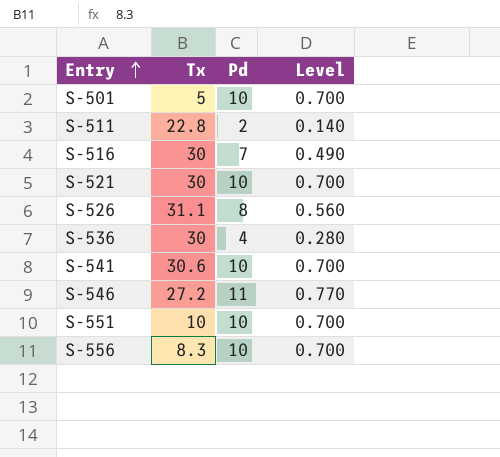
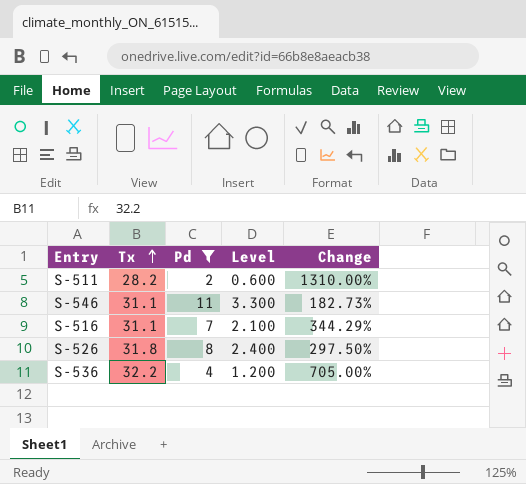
filter: none -> Pd != 10
row order: Entry ascending -> Tx ascending
column Level | formula: [Pd] * 0.07 -> [Pd] * 0.3
column Change | formula: none -> ([Tx] - [Pd]) / [Pd]
S-511 | Tx: 22.8 -> 28.2
S-546 | Tx: 27.2 -> 31.1
S-516 | Tx: 30 -> 31.1
S-526 | Tx: 31.1 -> 31.8
S-536 | Tx: 30 -> 32.2

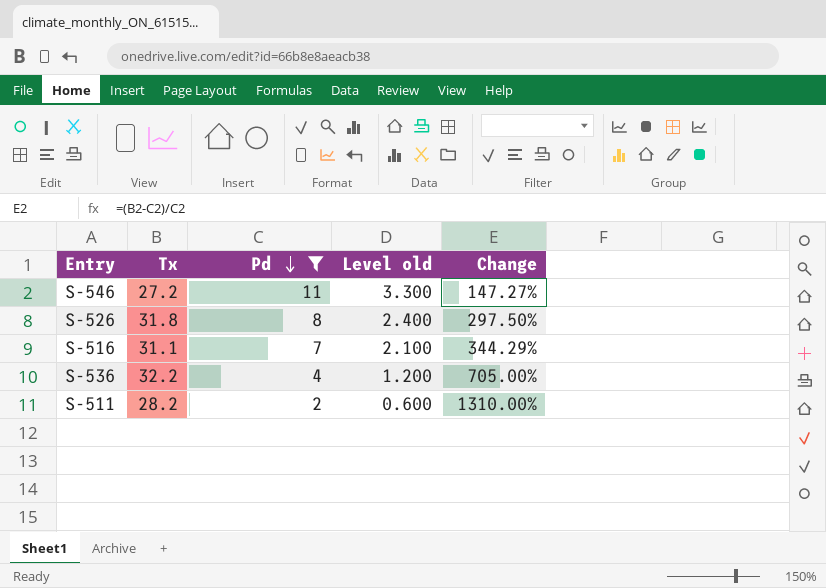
row order: Tx ascending -> Pd descending
column name: Level -> Level old
S-546 | Tx: 31.1 -> 27.2
S-546 | Change: 182.73% -> 147.27%

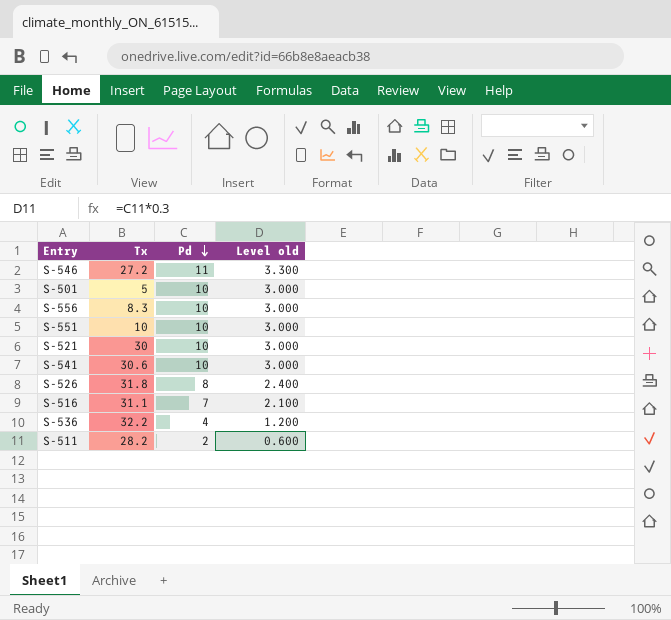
filter: Pd != 10 -> none
column Change | formula: ([Tx] - [Pd]) / [Pd] -> none

